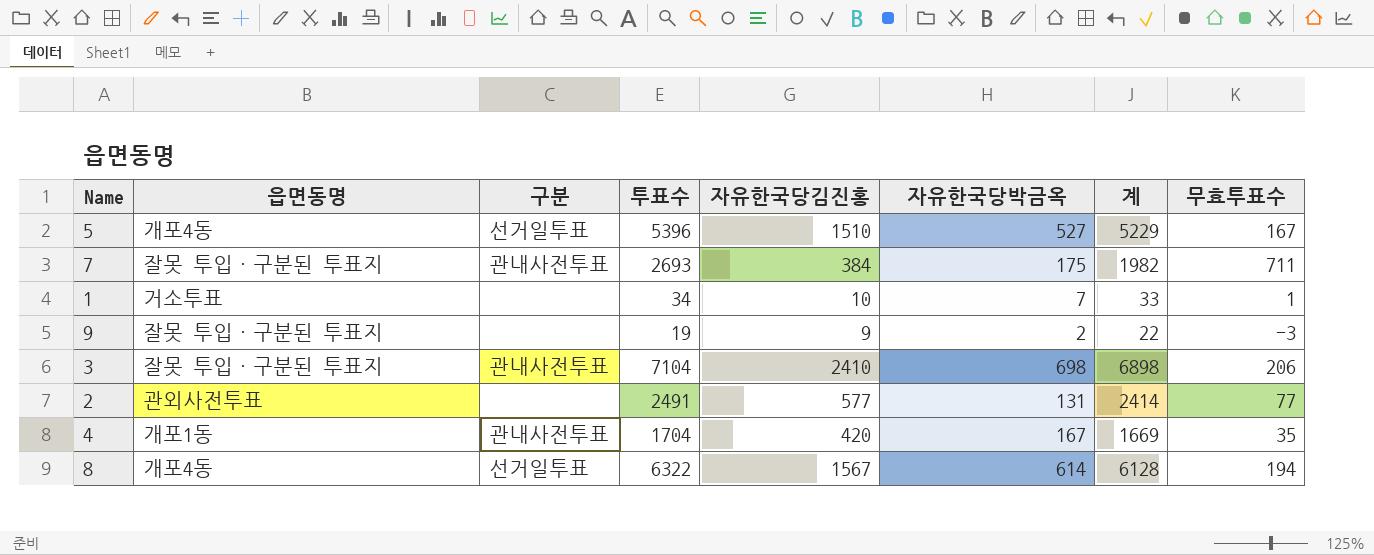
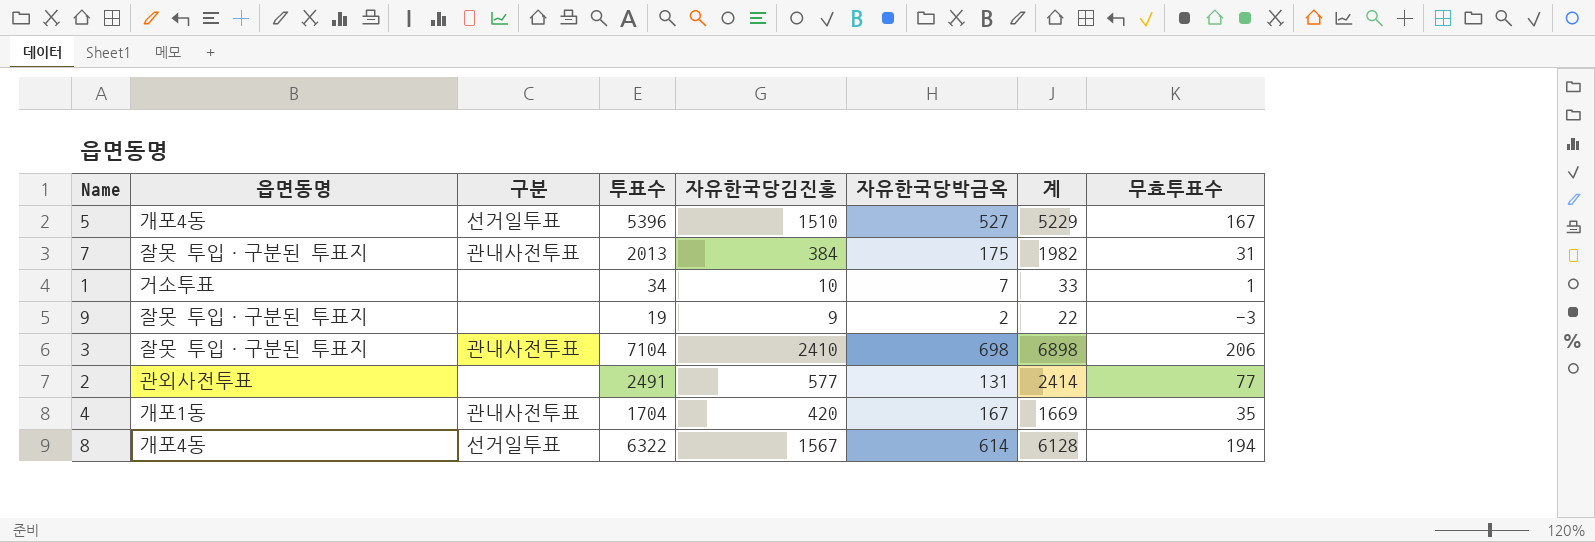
7 | 투표수: 2693 -> 2013
7 | 무효투표수: 711 -> 31

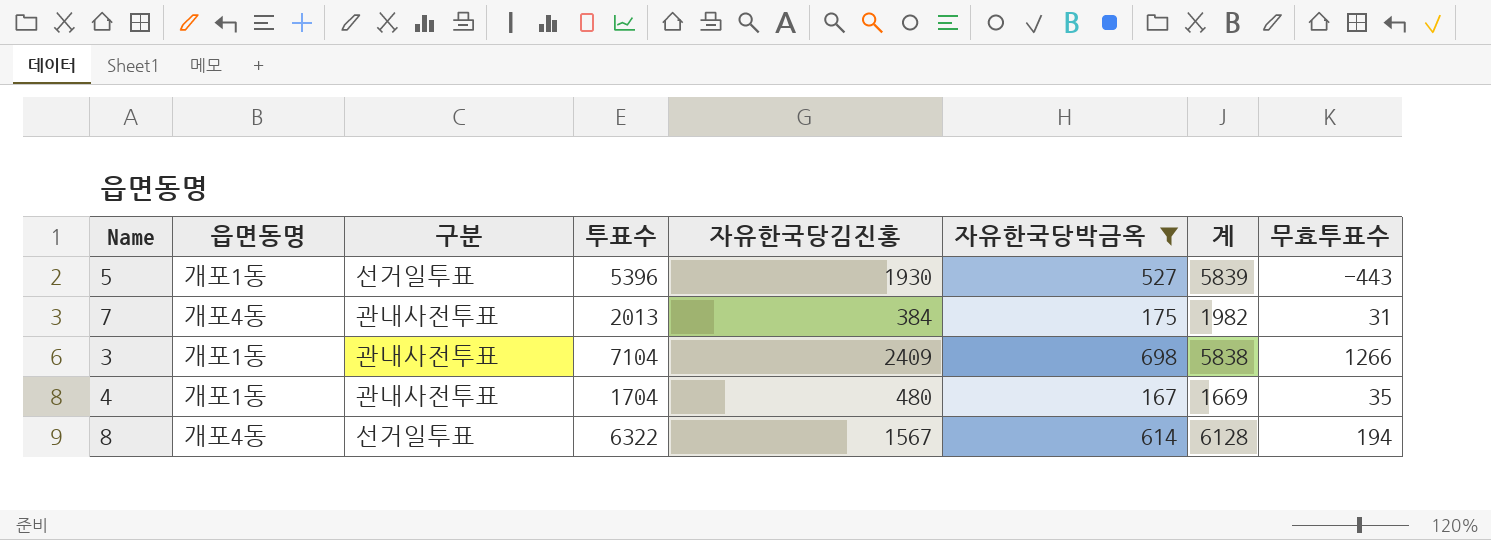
filter: none -> 자유한국당박금옥 >= 167
5 | 읍면동명: 개포4동 -> 개포1동
5 | 자유한국당김진홍: 1510 -> 1930
5 | 계: 5229 -> 5839
5 | 무효투표수: 167 -> -443
7 | 읍면동명: 잘못 투입·구분된 투표지 -> 개포4동
3 | 읍면동명: 잘못 투입·구분된 투표지 -> 개포1동
3 | 자유한국당김진홍: 2410 -> 2409
3 | 계: 6898 -> 5838
3 | 무효투표수: 206 -> 1266
4 | 자유한국당김진홍: 420 -> 480

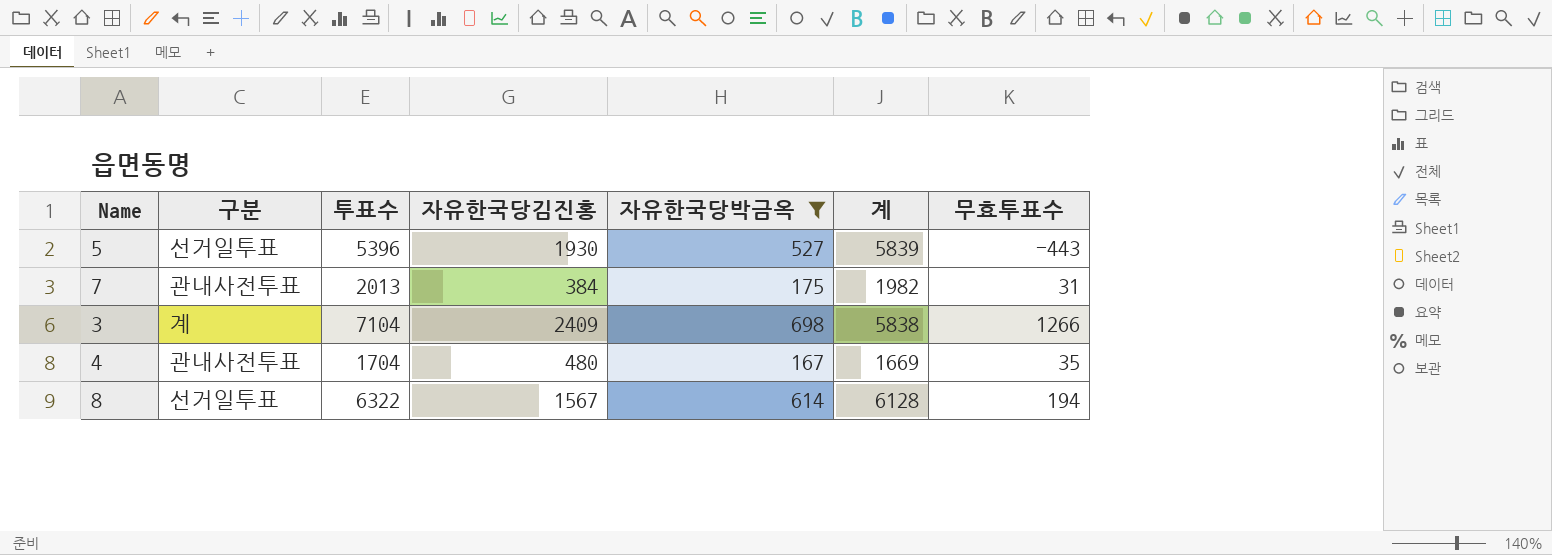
column 읍면동명 | position: 2 -> none
3 | 구분: 관내사전투표 -> 계

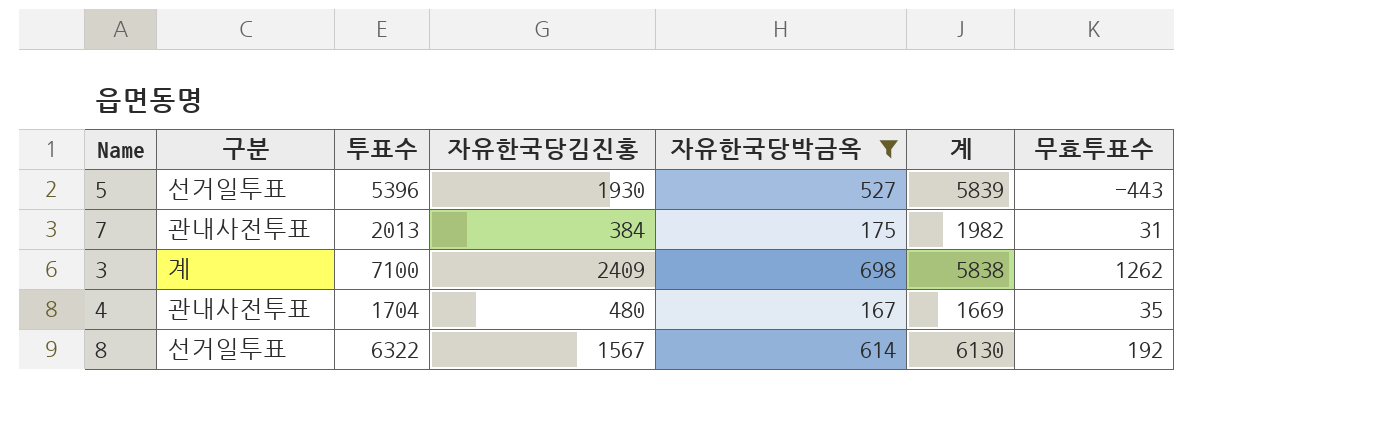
3 | 투표수: 7104 -> 7100
3 | 무효투표수: 1266 -> 1262
8 | 계: 6128 -> 6130
8 | 무효투표수: 194 -> 192

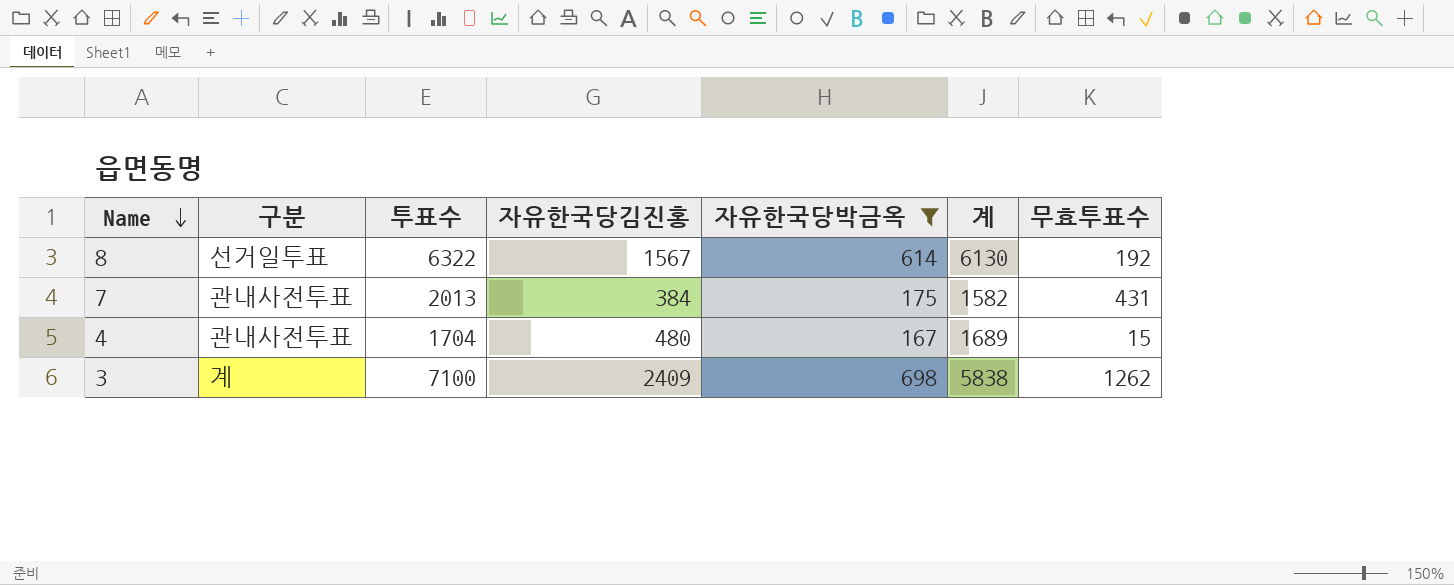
row order: none -> Name descending
row 5: 선거일투표 | 5396 | 1930 | 527 | 5839 | -443 -> none
7 | 계: 1982 -> 1582
7 | 무효투표수: 31 -> 431
4 | 계: 1669 -> 1689
4 | 무효투표수: 35 -> 15

